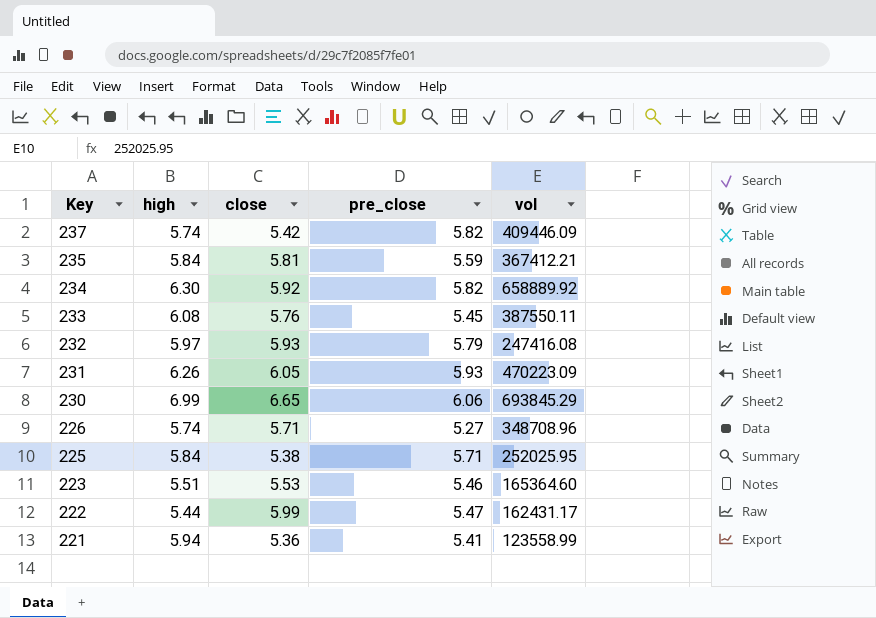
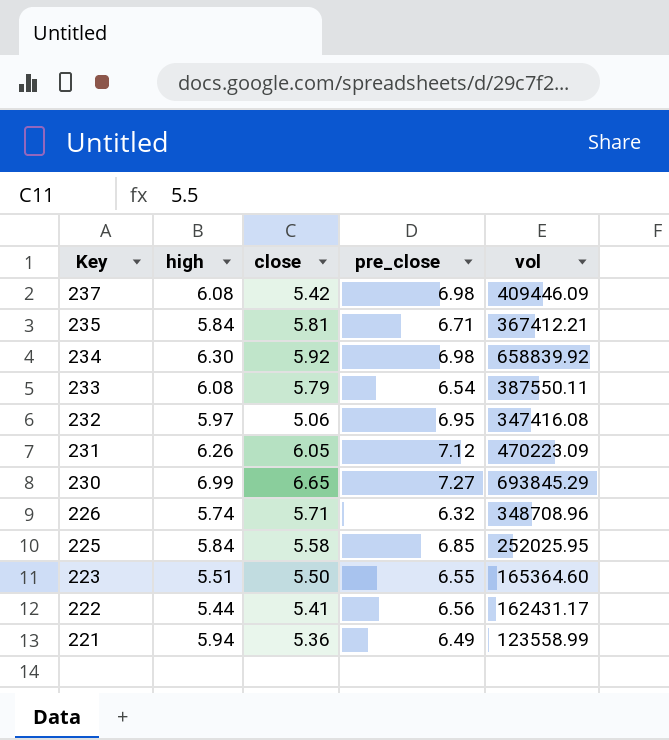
237 | high: 5.74 -> 6.08
237 | pre_close: 5.82 -> 6.98
235 | pre_close: 5.59 -> 6.71
234 | pre_close: 5.82 -> 6.98
234 | vol: 658889.92 -> 658839.92
233 | close: 5.76 -> 5.79
233 | pre_close: 5.45 -> 6.54
232 | close: 5.93 -> 5.06
232 | pre_close: 5.79 -> 6.95
232 | vol: 247416.08 -> 347416.08
231 | pre_close: 5.93 -> 7.12
230 | pre_close: 6.06 -> 7.27
226 | pre_close: 5.27 -> 6.32
225 | close: 5.38 -> 5.58
225 | pre_close: 5.71 -> 6.85
223 | close: 5.53 -> 5.50
223 | pre_close: 5.46 -> 6.55
222 | close: 5.99 -> 5.41
222 | pre_close: 5.47 -> 6.56
221 | pre_close: 5.41 -> 6.49

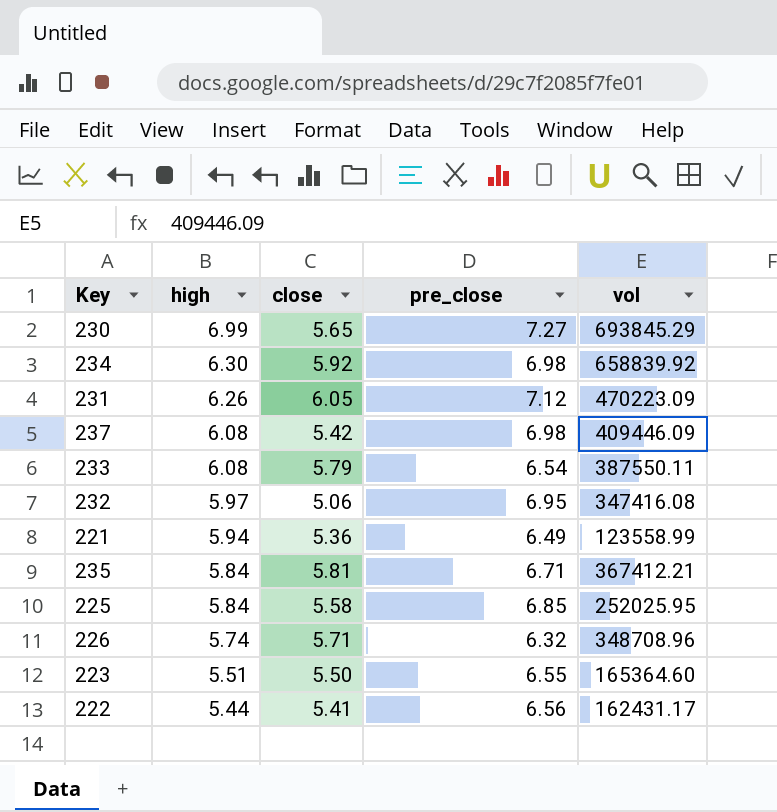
row order: Key descending -> high descending
230 | close: 6.65 -> 5.65

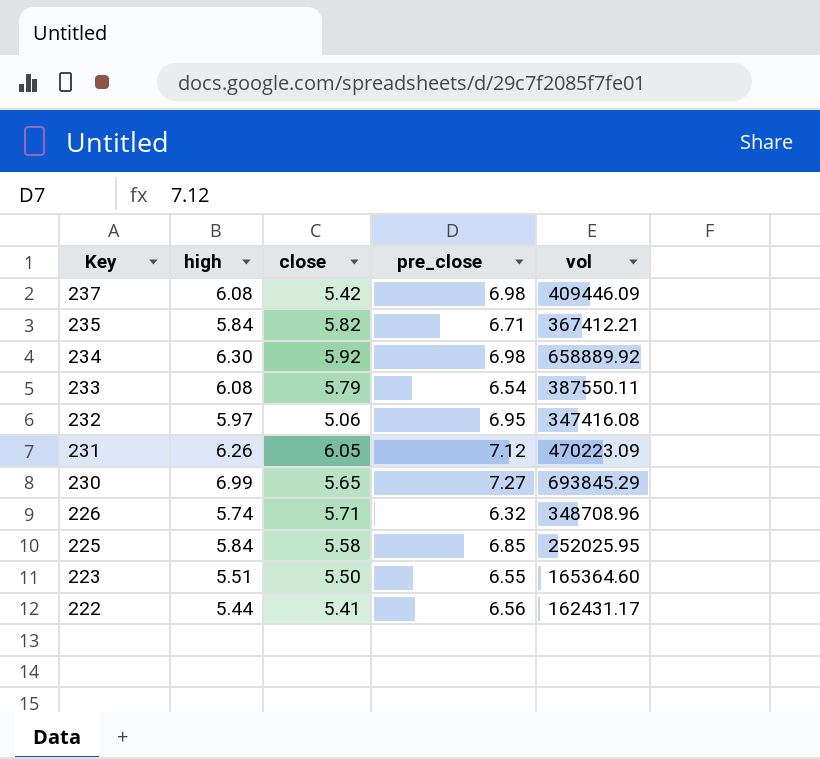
row order: high descending -> Key descending
row 221: 5.94 | 5.36 | 6.49 | 123558.99 -> none
235 | close: 5.81 -> 5.82
234 | vol: 658839.92 -> 658889.92

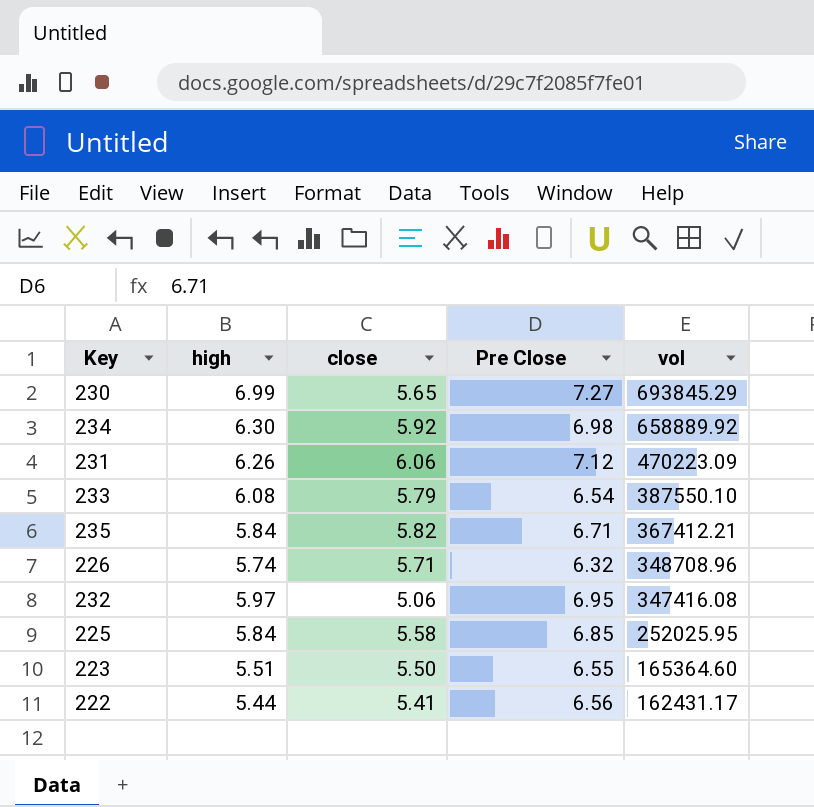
row order: Key descending -> vol descending
column name: pre_close -> Pre Close
row 237: 6.08 | 5.42 | 6.98 | 409446.09 -> none
231 | close: 6.05 -> 6.06
233 | vol: 387550.11 -> 387550.10

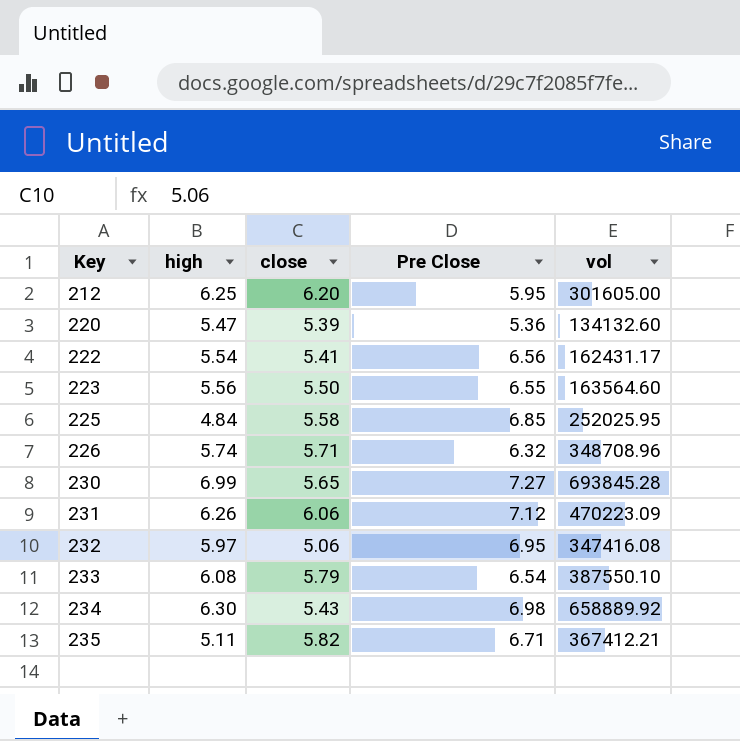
row order: vol descending -> Key ascending
row 212: none -> 6.25 | 6.20 | 5.95 | 301605.00
row 220: none -> 5.47 | 5.39 | 5.36 | 134132.60
222 | high: 5.44 -> 5.54
223 | high: 5.51 -> 5.56
223 | vol: 165364.60 -> 163564.60
225 | high: 5.84 -> 4.84
230 | vol: 693845.29 -> 693845.28
234 | close: 5.92 -> 5.43
235 | high: 5.84 -> 5.11

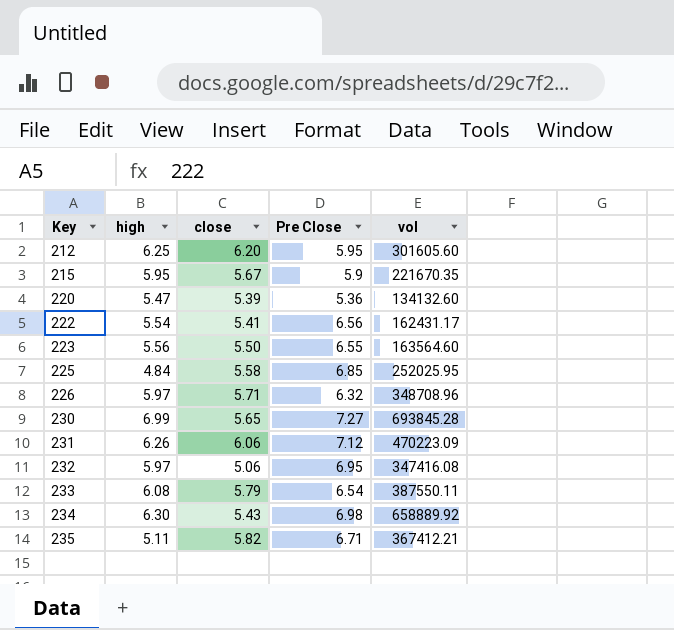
212 | vol: 301605.00 -> 301605.60
row 215: none -> 5.95 | 5.67 | 5.9 | 221670.35
226 | high: 5.74 -> 5.97
233 | vol: 387550.10 -> 387550.11

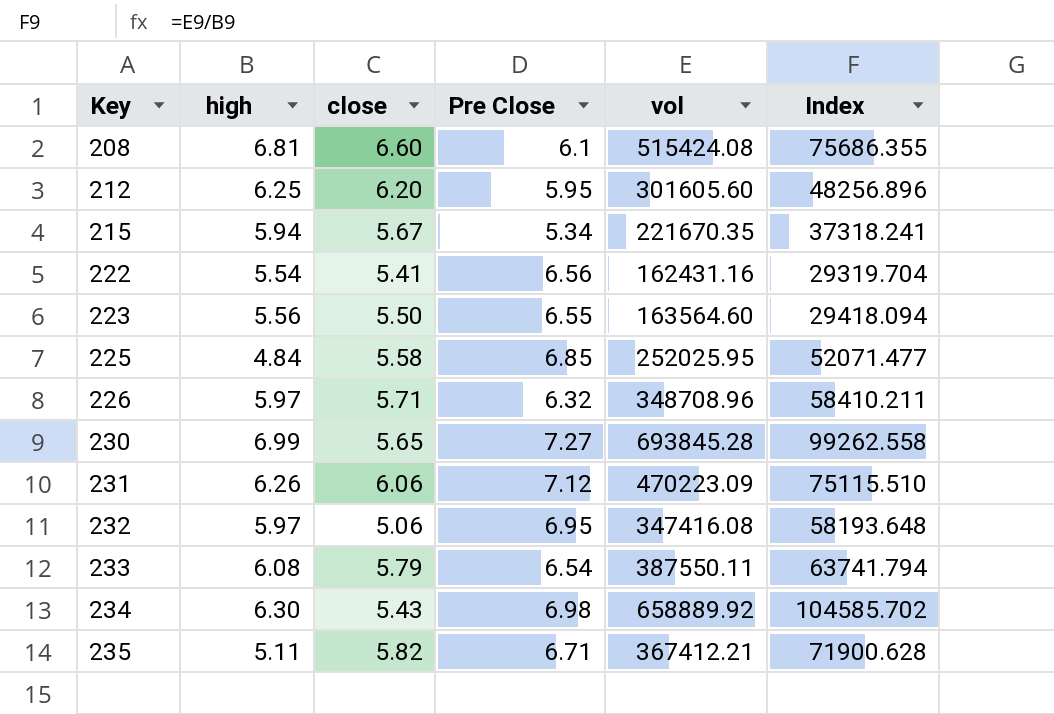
column Index | formula: none -> [vol] / [high]
row 220: 5.47 | 5.39 | 5.36 | 134132.60 -> none
row 208: none -> 6.81 | 6.60 | 6.1 | 515424.08 | 75686.355
215 | high: 5.95 -> 5.94
215 | Pre Close: 5.9 -> 5.34
222 | vol: 162431.17 -> 162431.16

